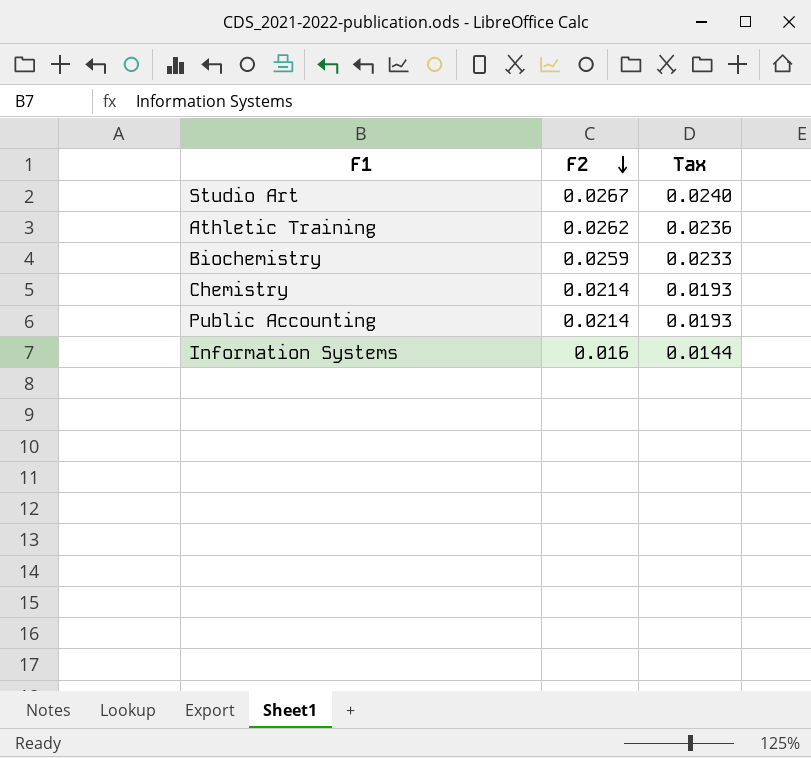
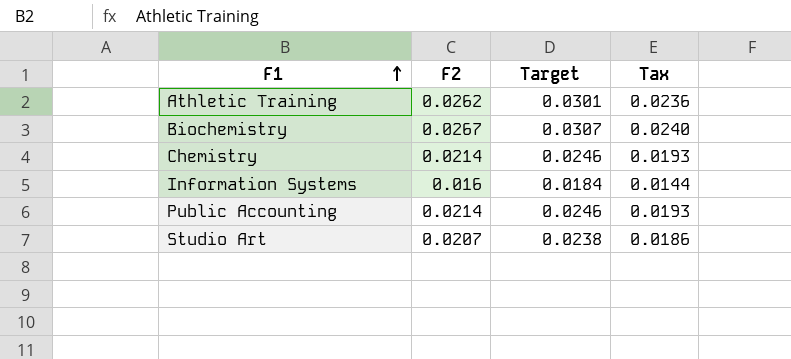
row order: F2 descending -> F1 ascending
column Target | formula: none -> [F2] * 1.15
Biochemistry | F2: 0.0259 -> 0.0267
Biochemistry | Tax: 0.0233 -> 0.0240
Studio Art | F2: 0.0267 -> 0.0207
Studio Art | Tax: 0.0240 -> 0.0186

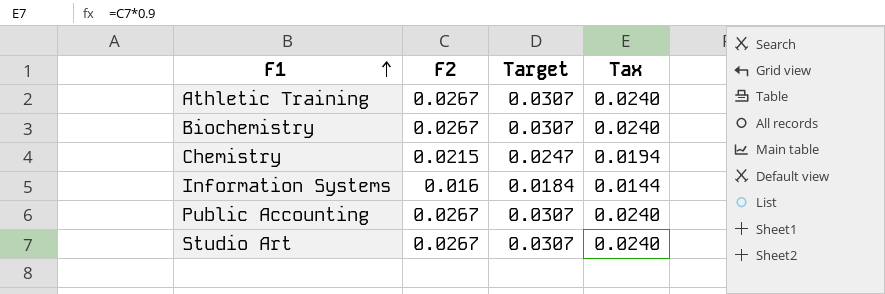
Athletic Training | F2: 0.0262 -> 0.0267
Athletic Training | Target: 0.0301 -> 0.0307
Athletic Training | Tax: 0.0236 -> 0.0240
Chemistry | F2: 0.0214 -> 0.0215
Chemistry | Target: 0.0246 -> 0.0247
Chemistry | Tax: 0.0193 -> 0.0194
Public Accounting | F2: 0.0214 -> 0.0267
Public Accounting | Target: 0.0246 -> 0.0307
Public Accounting | Tax: 0.0193 -> 0.0240
Studio Art | F2: 0.0207 -> 0.0267
Studio Art | Target: 0.0238 -> 0.0307
Studio Art | Tax: 0.0186 -> 0.0240

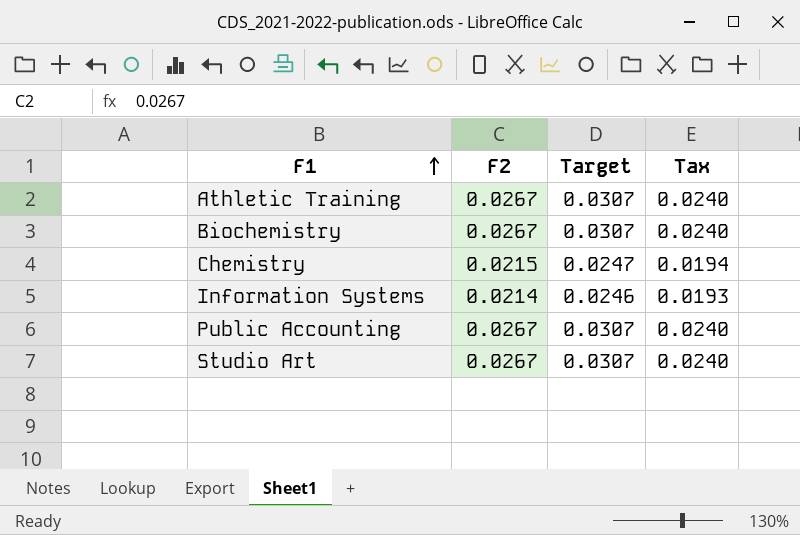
Information Systems | F2: 0.016 -> 0.0214
Information Systems | Target: 0.0184 -> 0.0246
Information Systems | Tax: 0.0144 -> 0.0193

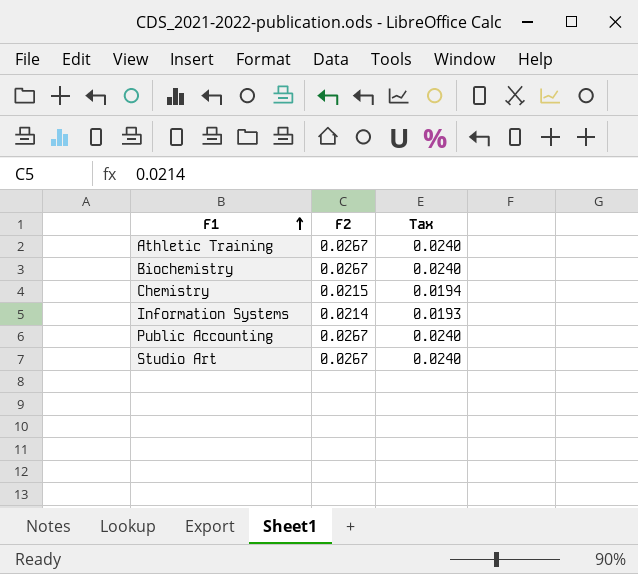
column Target | formula: [F2] * 1.15 -> none

